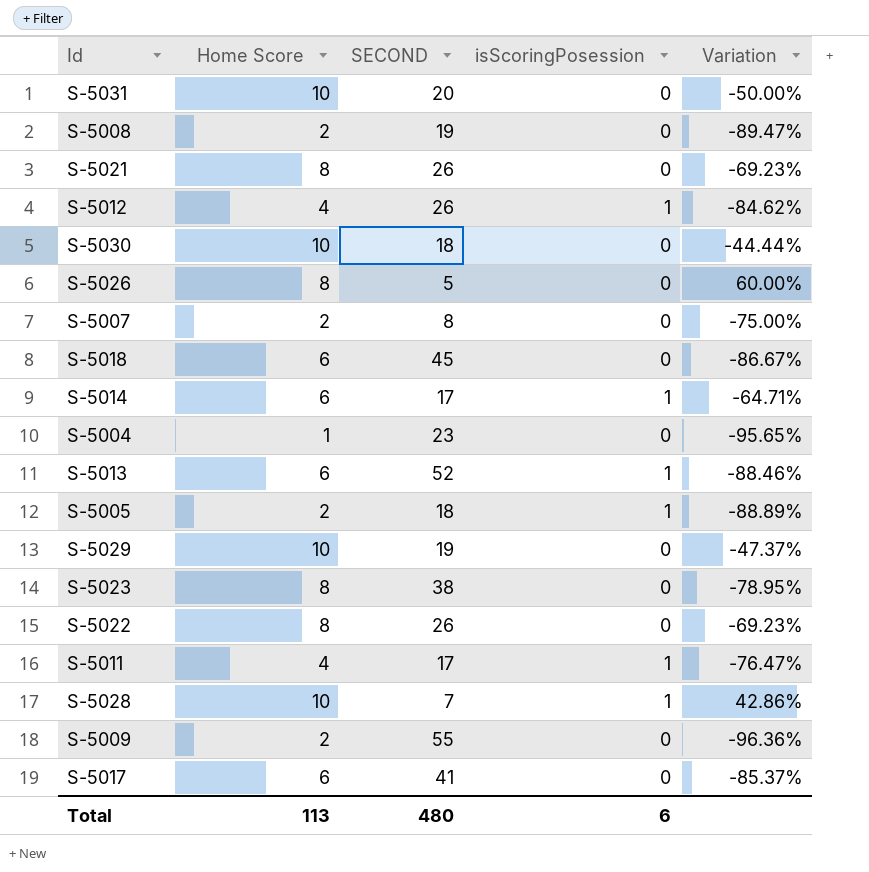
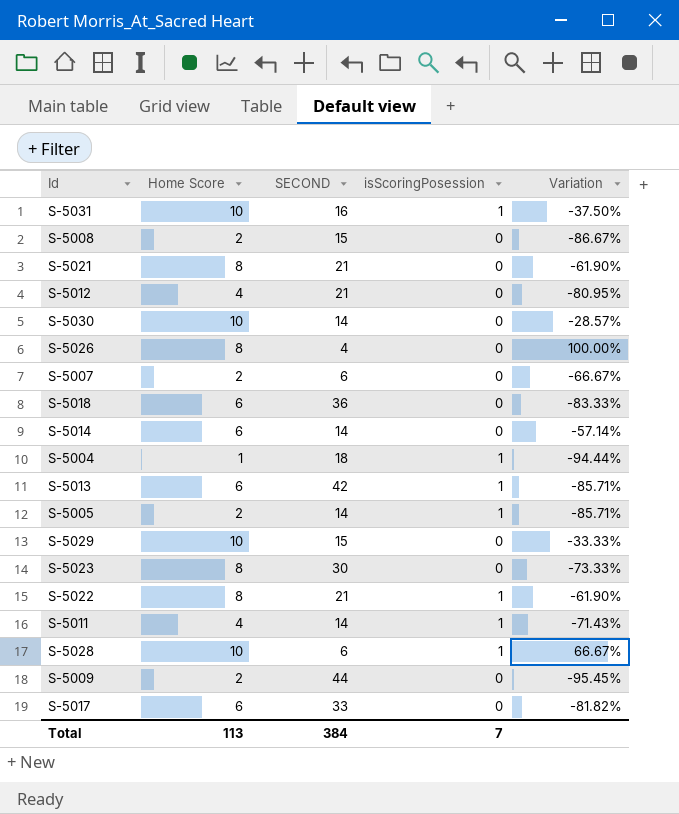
S-5031 | SECOND: 20 -> 16
S-5031 | isScoringPosession: 0 -> 1
S-5031 | Variation: -50.00% -> -37.50%
S-5008 | SECOND: 19 -> 15
S-5008 | Variation: -89.47% -> -86.67%
S-5021 | SECOND: 26 -> 21
S-5021 | Variation: -69.23% -> -61.90%
S-5012 | SECOND: 26 -> 21
S-5012 | isScoringPosession: 1 -> 0
S-5012 | Variation: -84.62% -> -80.95%
S-5030 | SECOND: 18 -> 14
S-5030 | Variation: -44.44% -> -28.57%
S-5026 | SECOND: 5 -> 4
S-5026 | Variation: 60.00% -> 100.00%
S-5007 | SECOND: 8 -> 6
S-5007 | Variation: -75.00% -> -66.67%
S-5018 | SECOND: 45 -> 36
S-5018 | Variation: -86.67% -> -83.33%
S-5014 | SECOND: 17 -> 14
S-5014 | isScoringPosession: 1 -> 0
S-5014 | Variation: -64.71% -> -57.14%
S-5004 | SECOND: 23 -> 18
S-5004 | isScoringPosession: 0 -> 1
S-5004 | Variation: -95.65% -> -94.44%
S-5013 | SECOND: 52 -> 42
S-5013 | Variation: -88.46% -> -85.71%
S-5005 | SECOND: 18 -> 14
S-5005 | Variation: -88.89% -> -85.71%
S-5029 | SECOND: 19 -> 15
S-5029 | Variation: -47.37% -> -33.33%
S-5023 | SECOND: 38 -> 30
S-5023 | Variation: -78.95% -> -73.33%
S-5022 | SECOND: 26 -> 21
S-5022 | isScoringPosession: 0 -> 1
S-5022 | Variation: -69.23% -> -61.90%
S-5011 | SECOND: 17 -> 14
S-5011 | Variation: -76.47% -> -71.43%
S-5028 | SECOND: 7 -> 6
S-5028 | Variation: 42.86% -> 66.67%
S-5009 | SECOND: 55 -> 44
S-5009 | Variation: -96.36% -> -95.45%
S-5017 | SECOND: 41 -> 33
S-5017 | Variation: -85.37% -> -81.82%
Total | SECOND: 480 -> 384
Total | isScoringPosession: 6 -> 7

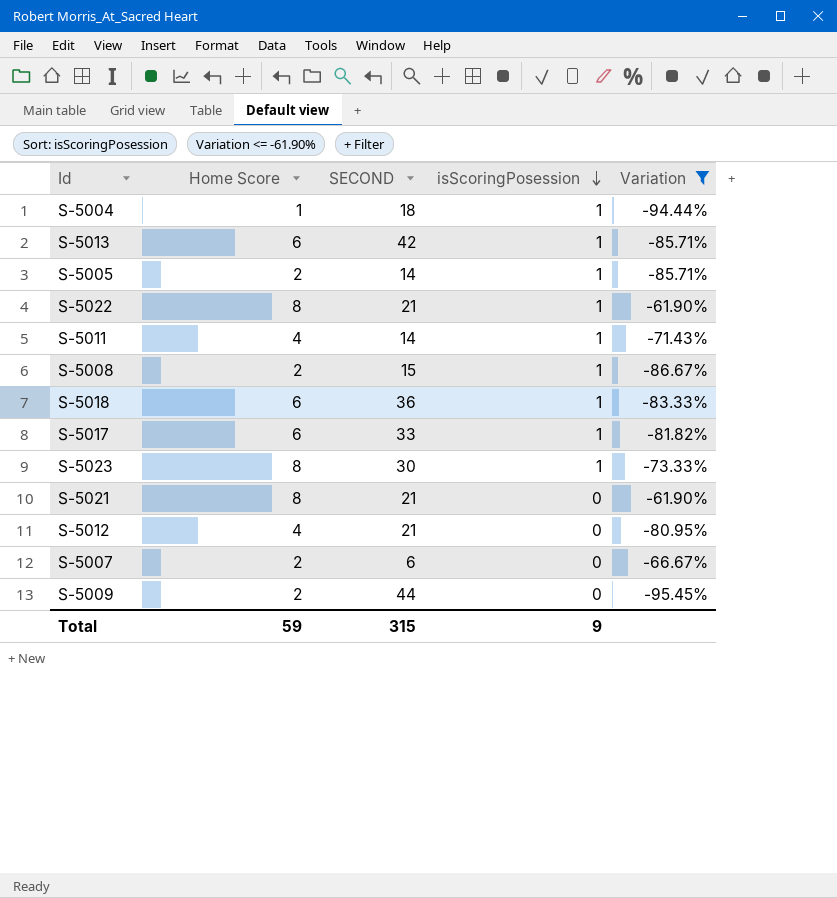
filter: none -> Variation <= -61.90%
row order: none -> isScoringPosession descending
S-5008 | isScoringPosession: 0 -> 1
S-5018 | isScoringPosession: 0 -> 1
S-5017 | isScoringPosession: 0 -> 1
S-5023 | isScoringPosession: 0 -> 1
Total | Home Score: 113 -> 59
Total | SECOND: 384 -> 315
Total | isScoringPosession: 7 -> 9

